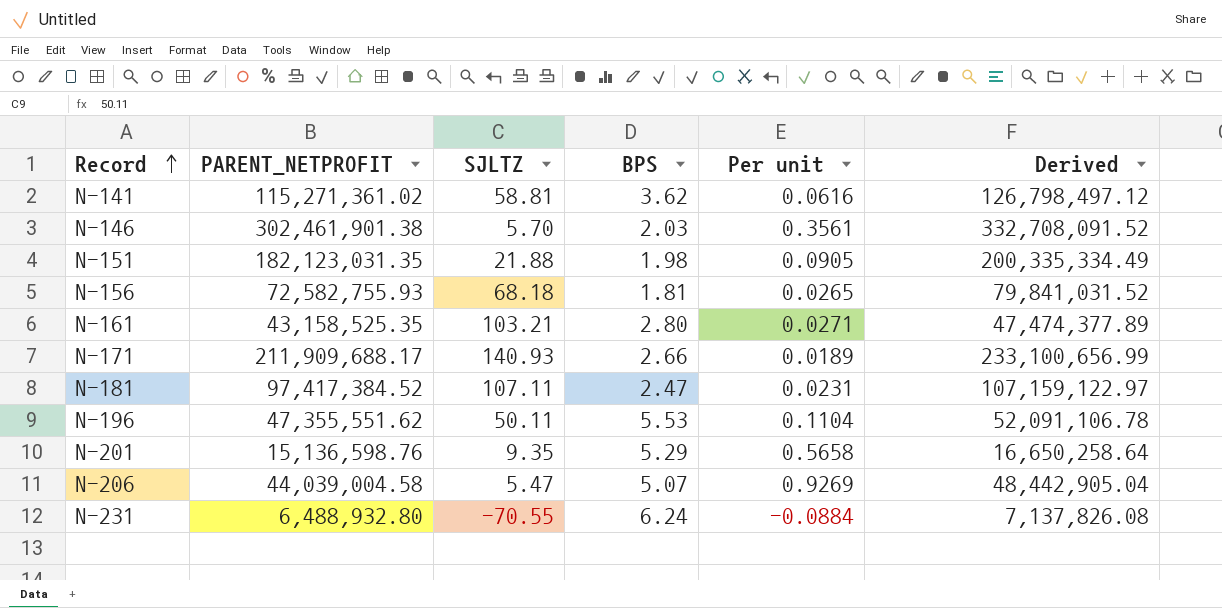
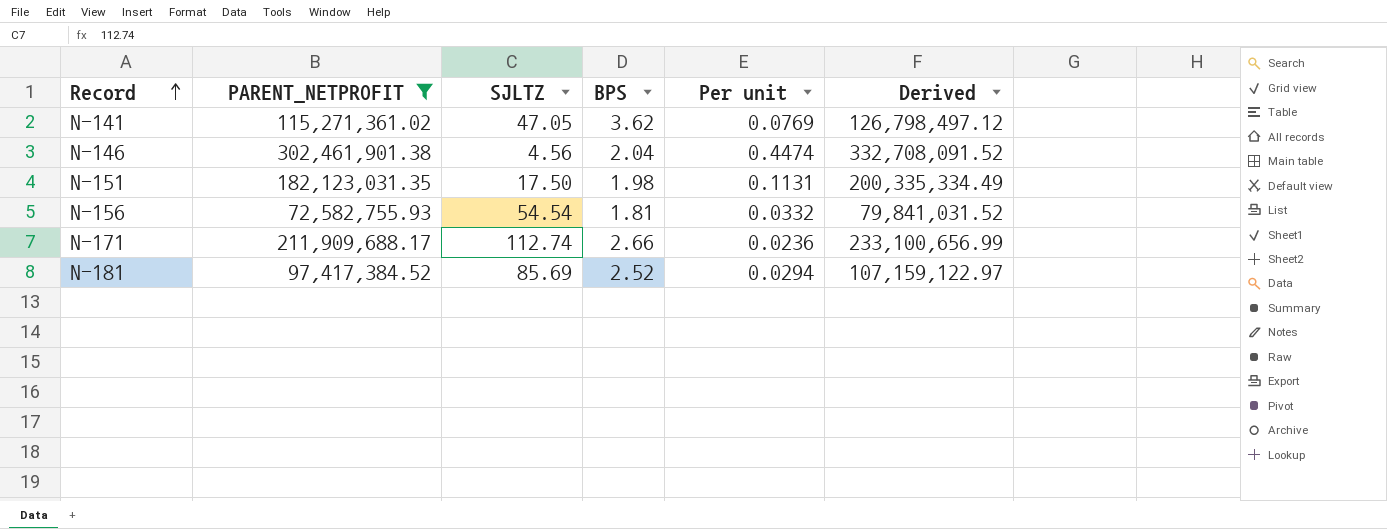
filter: none -> PARENT_NETPROFIT >= 72,582,755.93
N-141 | SJLTZ: 58.81 -> 47.05
N-141 | Per unit: 0.0616 -> 0.0769
N-146 | SJLTZ: 5.70 -> 4.56
N-146 | BPS: 2.03 -> 2.04
N-146 | Per unit: 0.3561 -> 0.4474
N-151 | SJLTZ: 21.88 -> 17.50
N-151 | Per unit: 0.0905 -> 0.1131
N-156 | SJLTZ: 68.18 -> 54.54
N-156 | Per unit: 0.0265 -> 0.0332
N-171 | SJLTZ: 140.93 -> 112.74
N-171 | Per unit: 0.0189 -> 0.0236
N-181 | SJLTZ: 107.11 -> 85.69
N-181 | BPS: 2.47 -> 2.52
N-181 | Per unit: 0.0231 -> 0.0294

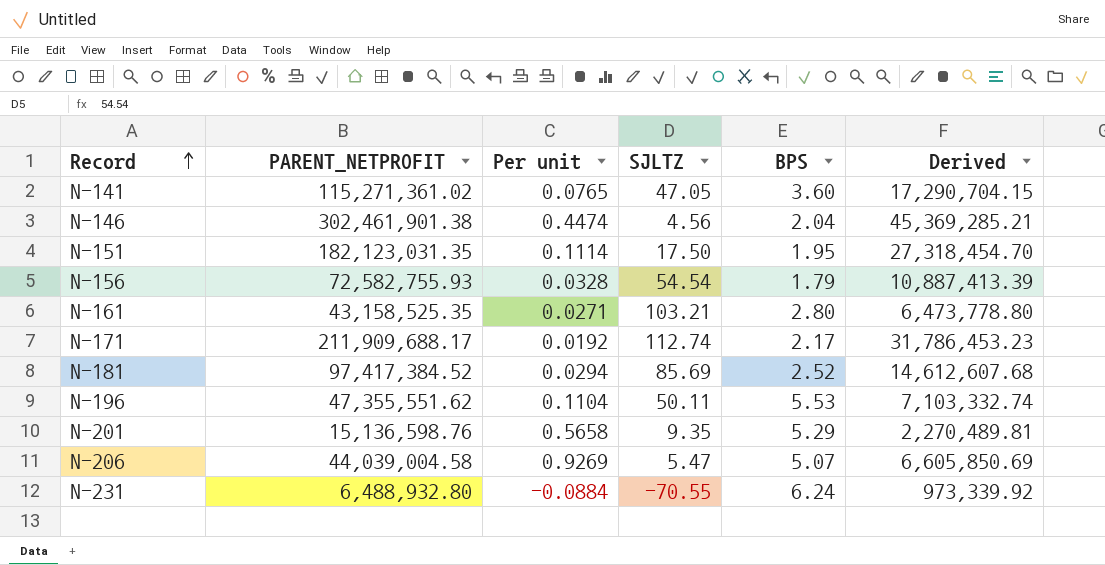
filter: PARENT_NETPROFIT >= 72,582,755.93 -> none
column Per unit | position: 5 -> 3
column Derived | formula: [PARENT_NETPROFIT] * 1.1 -> [PARENT_NETPROFIT] * 0.15
N-141 | Per unit: 0.0769 -> 0.0765
N-141 | BPS: 3.62 -> 3.60
N-151 | Per unit: 0.1131 -> 0.1114
N-151 | BPS: 1.98 -> 1.95
N-156 | Per unit: 0.0332 -> 0.0328
N-156 | BPS: 1.81 -> 1.79
N-171 | Per unit: 0.0236 -> 0.0192
N-171 | BPS: 2.66 -> 2.17

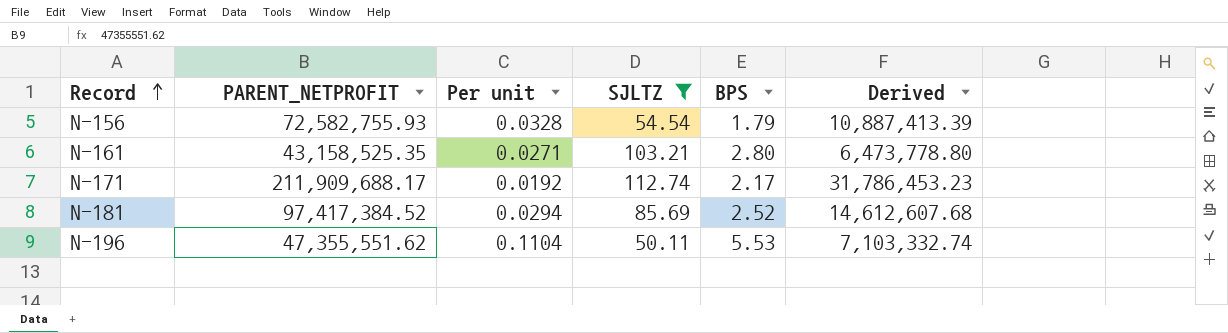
filter: none -> SJLTZ >= 50.11

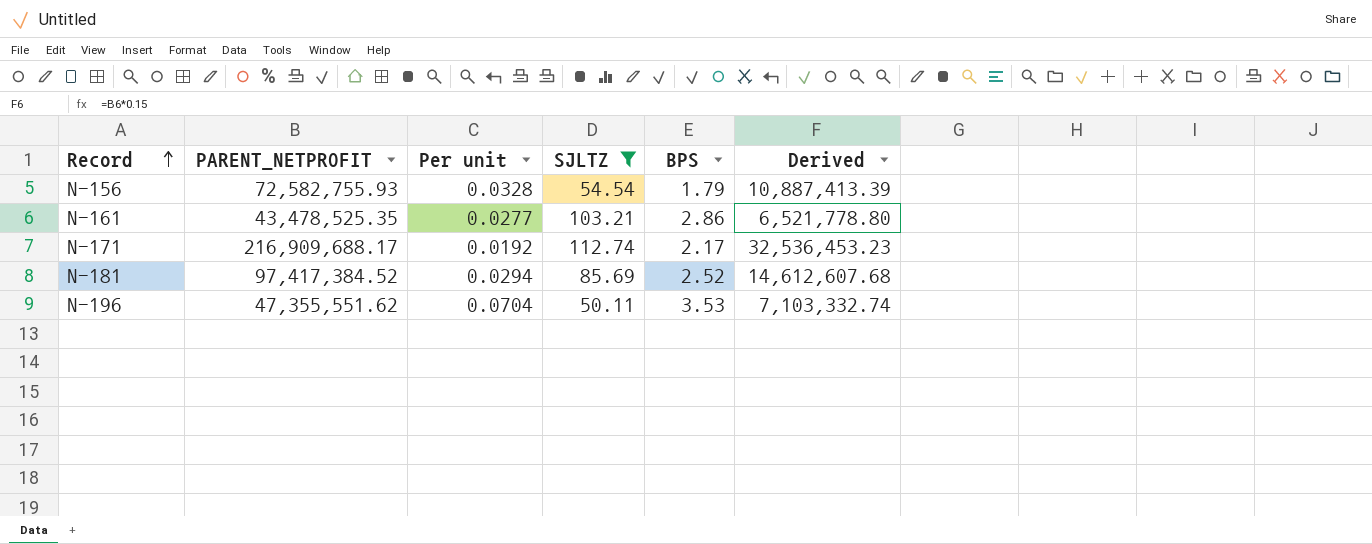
N-161 | PARENT_NETPROFIT: 43,158,525.35 -> 43,478,525.35
N-161 | Per unit: 0.0271 -> 0.0277
N-161 | BPS: 2.80 -> 2.86
N-161 | Derived: 6,473,778.80 -> 6,521,778.80
N-171 | PARENT_NETPROFIT: 211,909,688.17 -> 216,909,688.17
N-171 | Derived: 31,786,453.23 -> 32,536,453.23
N-196 | Per unit: 0.1104 -> 0.0704
N-196 | BPS: 5.53 -> 3.53

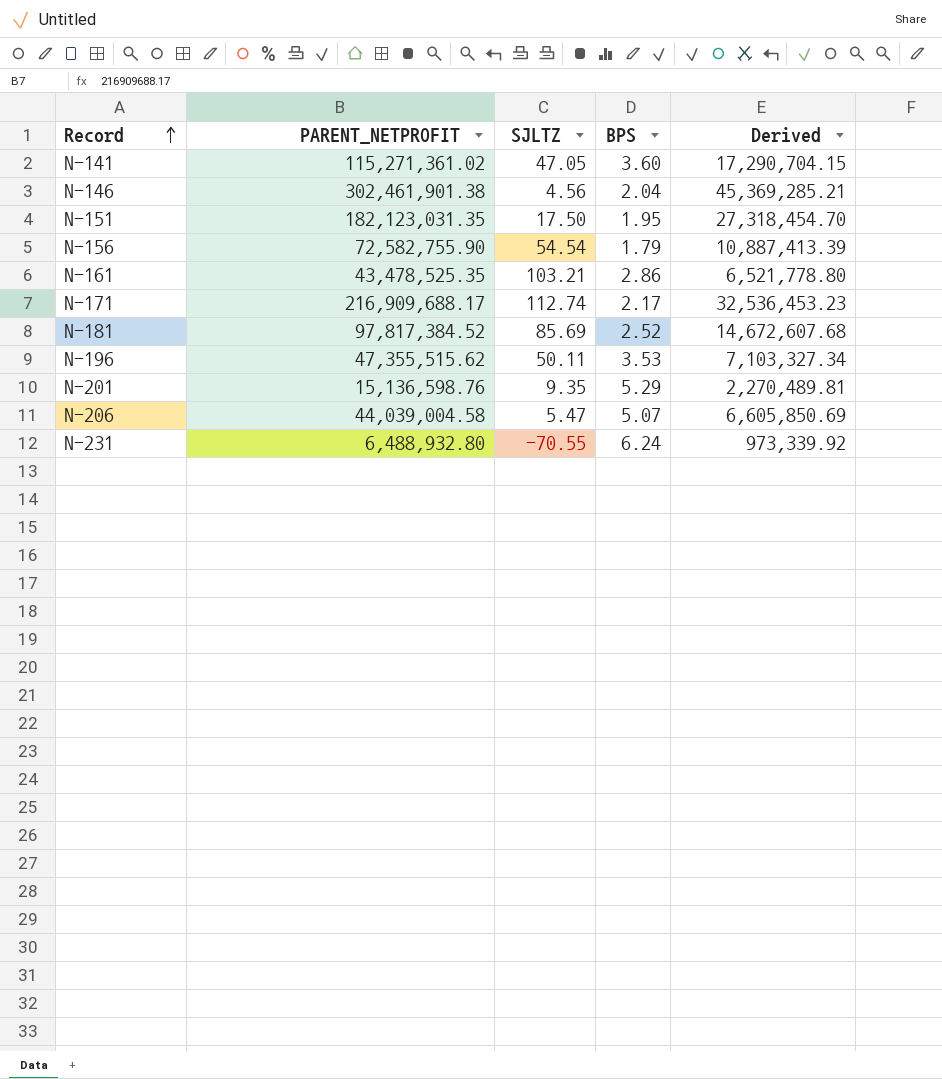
filter: SJLTZ >= 50.11 -> none
column Per unit | formula: [BPS] / [SJLTZ] -> none
N-156 | PARENT_NETPROFIT: 72,582,755.93 -> 72,582,755.90
N-181 | PARENT_NETPROFIT: 97,417,384.52 -> 97,817,384.52
N-181 | Derived: 14,612,607.68 -> 14,672,607.68
N-196 | PARENT_NETPROFIT: 47,355,551.62 -> 47,355,515.62
N-196 | Derived: 7,103,332.74 -> 7,103,327.34

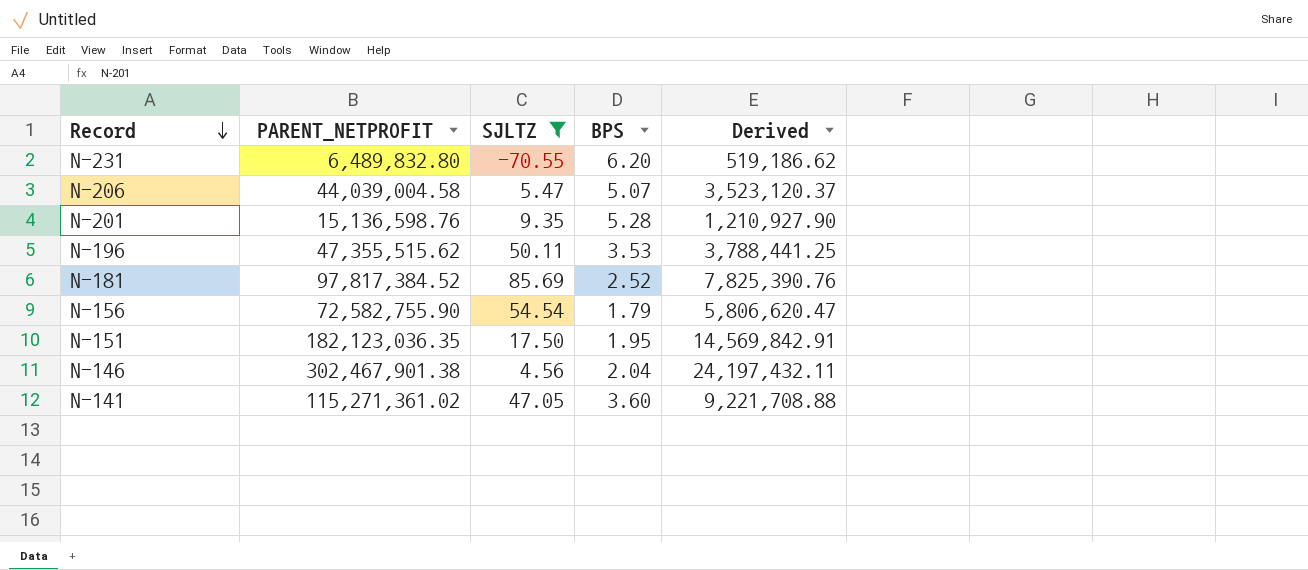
filter: none -> SJLTZ <= 85.69
row order: Record ascending -> Record descending
column Derived | formula: [PARENT_NETPROFIT] * 0.15 -> [PARENT_NETPROFIT] * 0.08
N-231 | PARENT_NETPROFIT: 6,488,932.80 -> 6,489,832.80
N-231 | BPS: 6.24 -> 6.20
N-201 | BPS: 5.29 -> 5.28
N-151 | PARENT_NETPROFIT: 182,123,031.35 -> 182,123,036.35
N-146 | PARENT_NETPROFIT: 302,461,901.38 -> 302,467,901.38

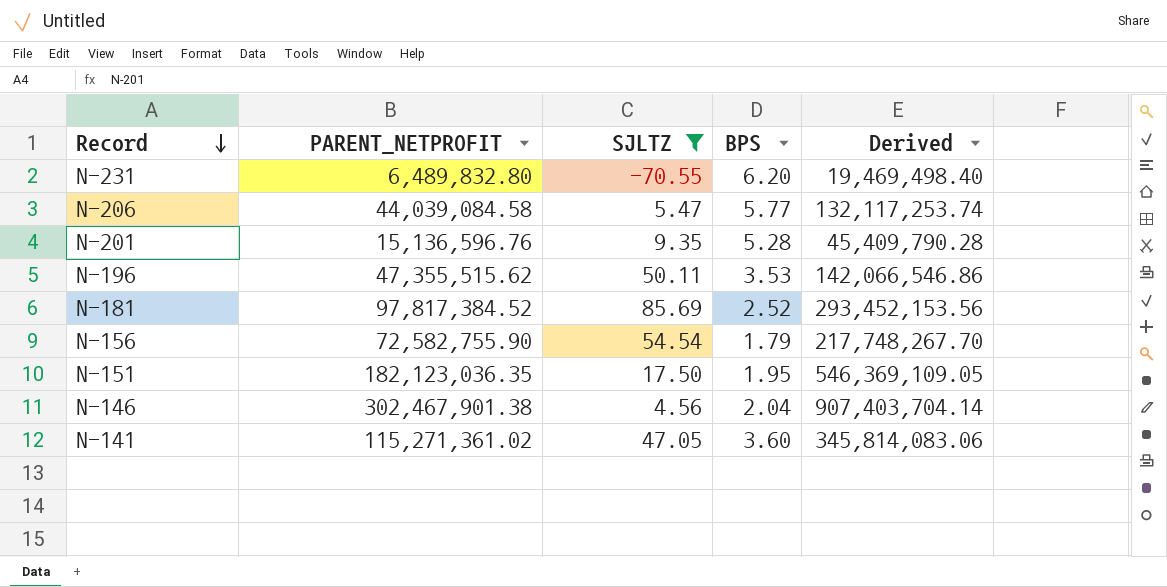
column Derived | formula: [PARENT_NETPROFIT] * 0.08 -> [PARENT_NETPROFIT] * 3
N-206 | PARENT_NETPROFIT: 44,039,004.58 -> 44,039,084.58
N-206 | BPS: 5.07 -> 5.77
N-201 | PARENT_NETPROFIT: 15,136,598.76 -> 15,136,596.76

